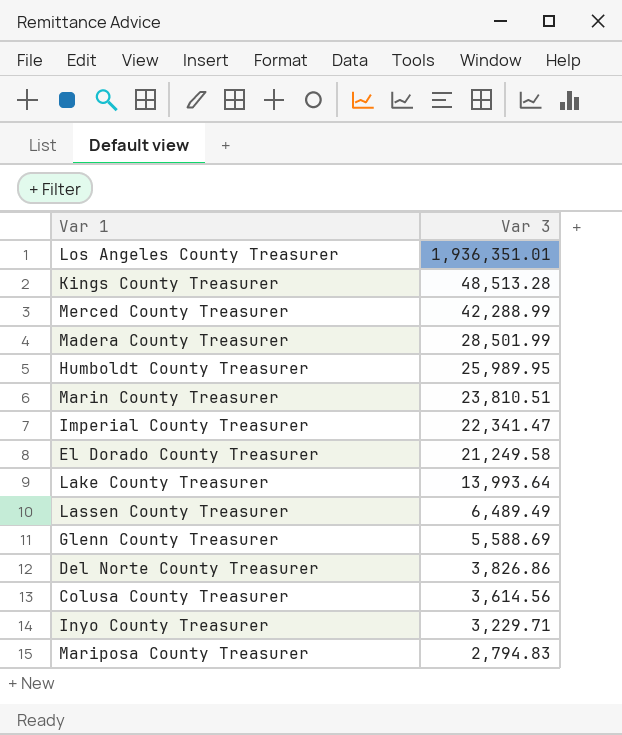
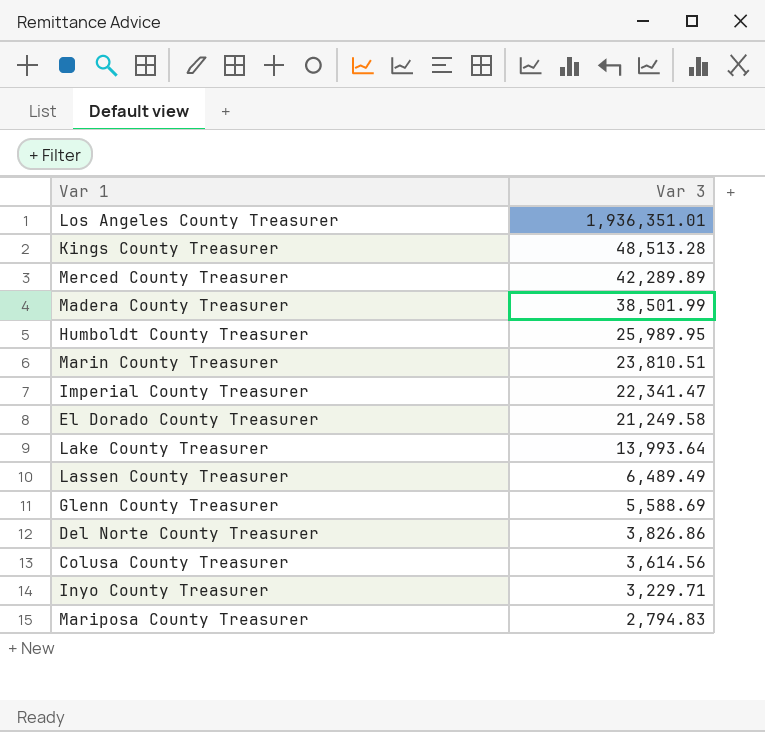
Merced County Treasurer | Var 3: 42,288.99 -> 42,289.89
Madera County Treasurer | Var 3: 28,501.99 -> 38,501.99

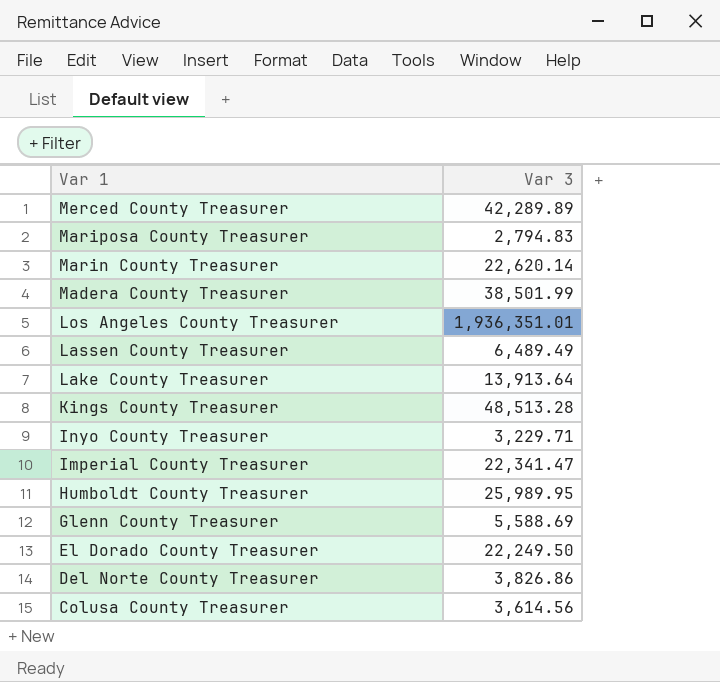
row order: Var 3 descending -> Var 1 descending
Marin County Treasurer | Var 3: 23,810.51 -> 22,620.14
Lake County Treasurer | Var 3: 13,993.64 -> 13,913.64
El Dorado County Treasurer | Var 3: 21,249.58 -> 22,249.50

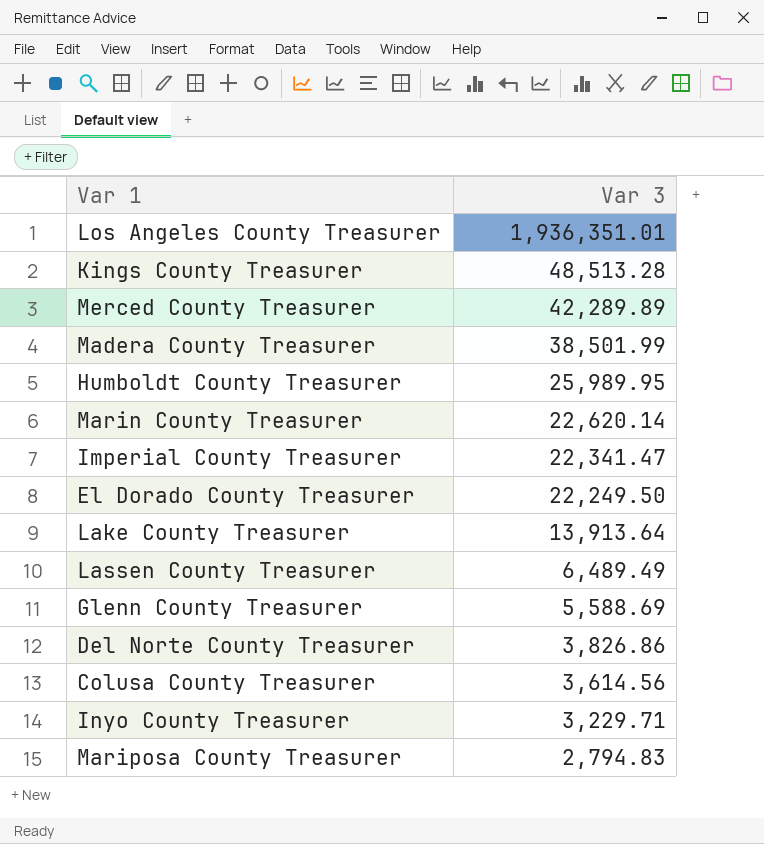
row order: Var 1 descending -> Var 3 descending

